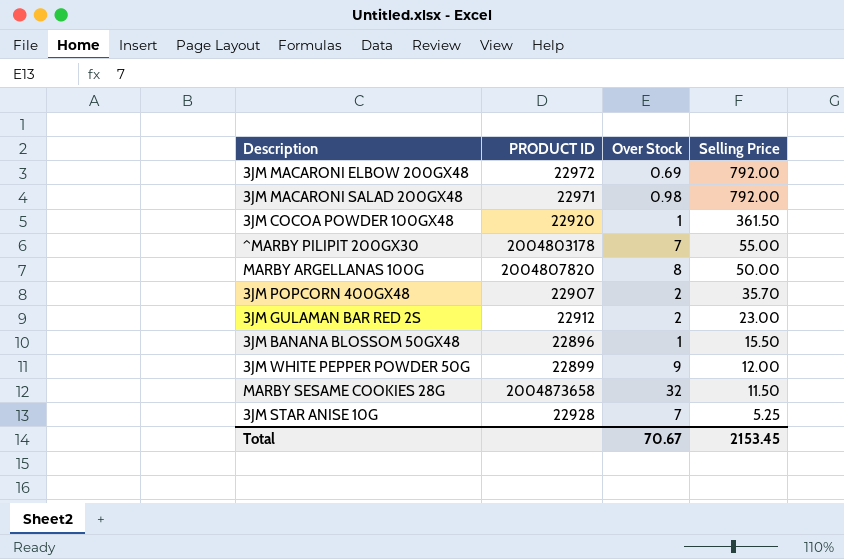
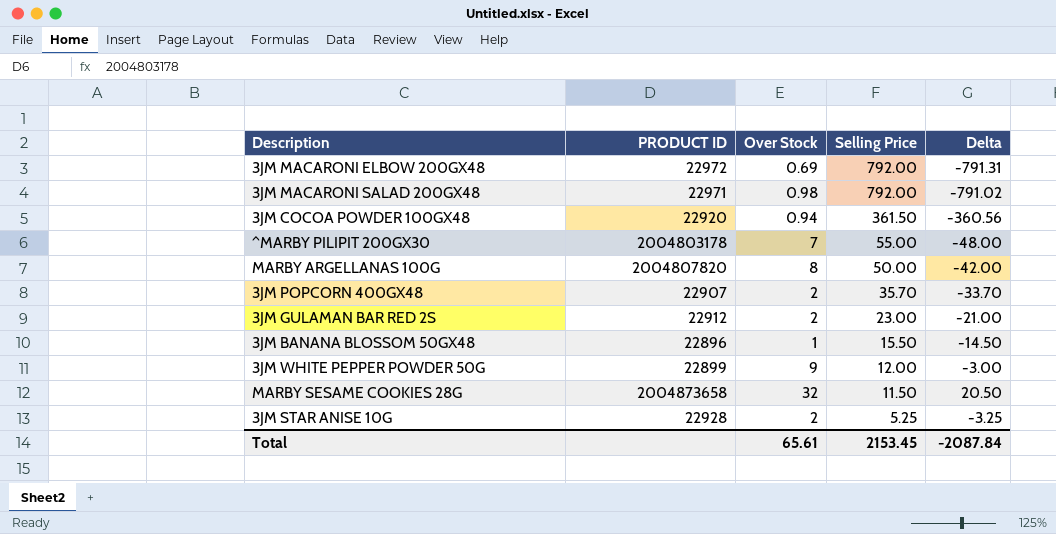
column Delta | formula: none -> [Over Stock] - [Selling Price]
3JM COCOA POWDER 100GX48 | Over Stock: 1 -> 0.94
3JM STAR ANISE 10G | Over Stock: 7 -> 2
Total | Over Stock: 70.67 -> 65.61

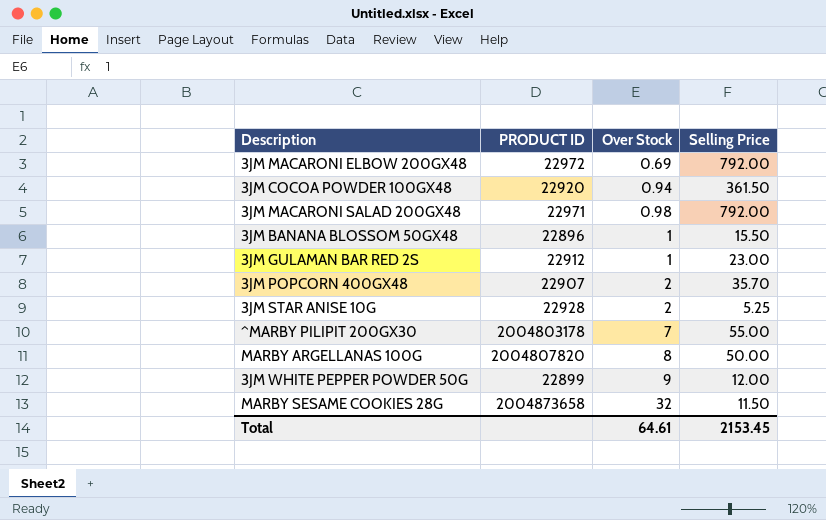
row order: Selling Price descending -> Over Stock ascending
column Delta | formula: [Over Stock] - [Selling Price] -> none
3JM GULAMAN BAR RED 2S | Over Stock: 2 -> 1
Total | Over Stock: 65.61 -> 64.61

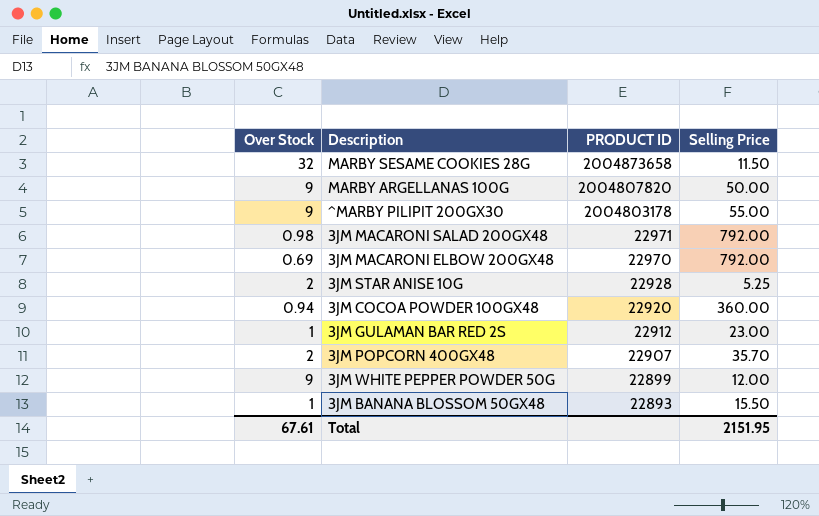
row order: Over Stock ascending -> PRODUCT ID descending
column Over Stock | position: 3 -> 1
MARBY ARGELLANAS 100G | Over Stock: 8 -> 9
^MARBY PILIPIT 200GX30 | Over Stock: 7 -> 9
3JM MACARONI ELBOW 200GX48 | PRODUCT ID: 22972 -> 22970
3JM COCOA POWDER 100GX48 | Selling Price: 361.50 -> 360.00
3JM BANANA BLOSSOM 50GX48 | PRODUCT ID: 22896 -> 22893
Total | Over Stock: 64.61 -> 67.61
Total | Selling Price: 2153.45 -> 2151.95

